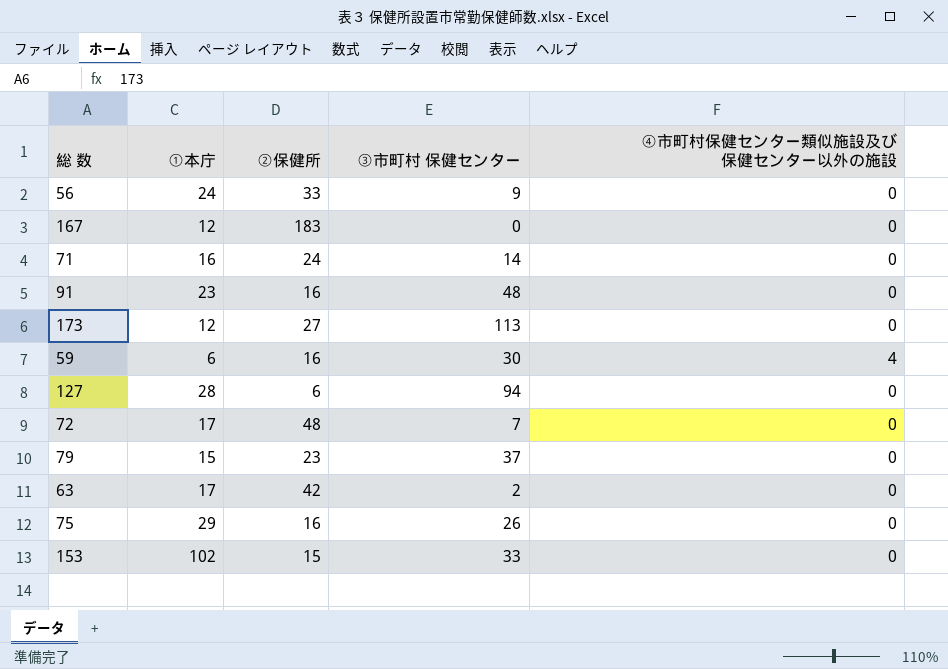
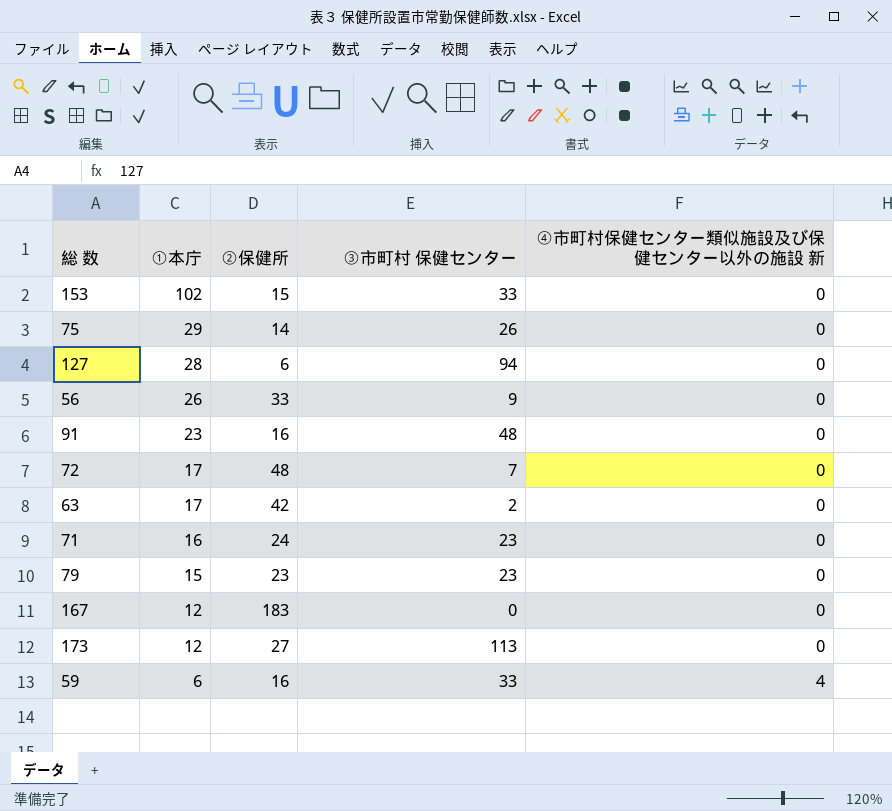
row order: none -> ①本庁 descending
column name: ④市町村保健センター類似施設及び保健センター以外の施設 -> ④市町村保健センター類似施設及び保健センター以外の施設 新
75 | ②保健所: 16 -> 14
56 | ①本庁: 24 -> 26
71 | ③市町村 保健センター: 14 -> 23
79 | ③市町村 保健センター: 37 -> 23
59 | ③市町村 保健センター: 30 -> 33

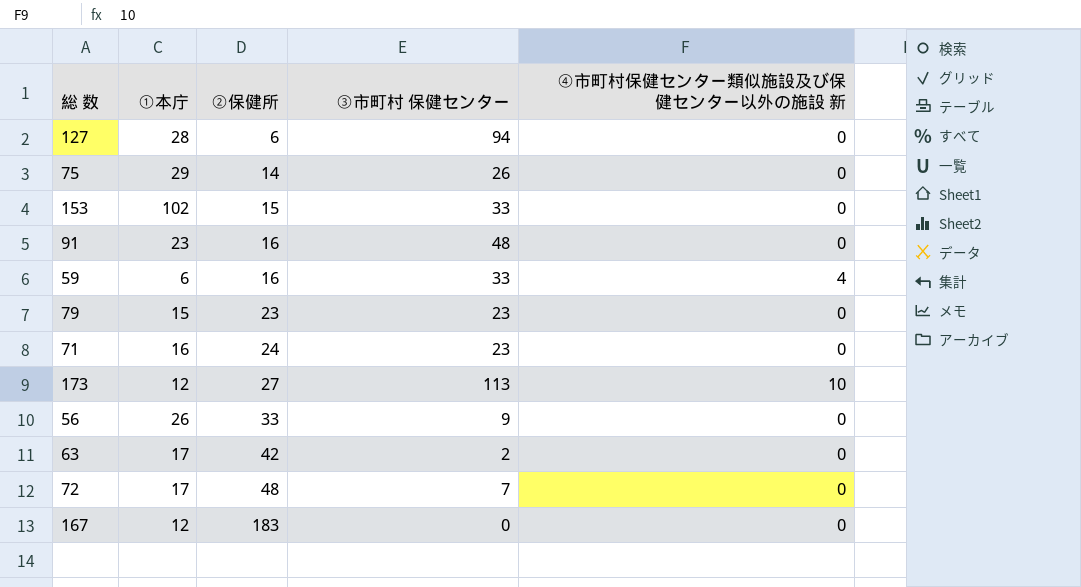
row order: ①本庁 descending -> ②保健所 ascending
173 | ④市町村保健センター類似施設及び保健センター以外の施設 新: 0 -> 10

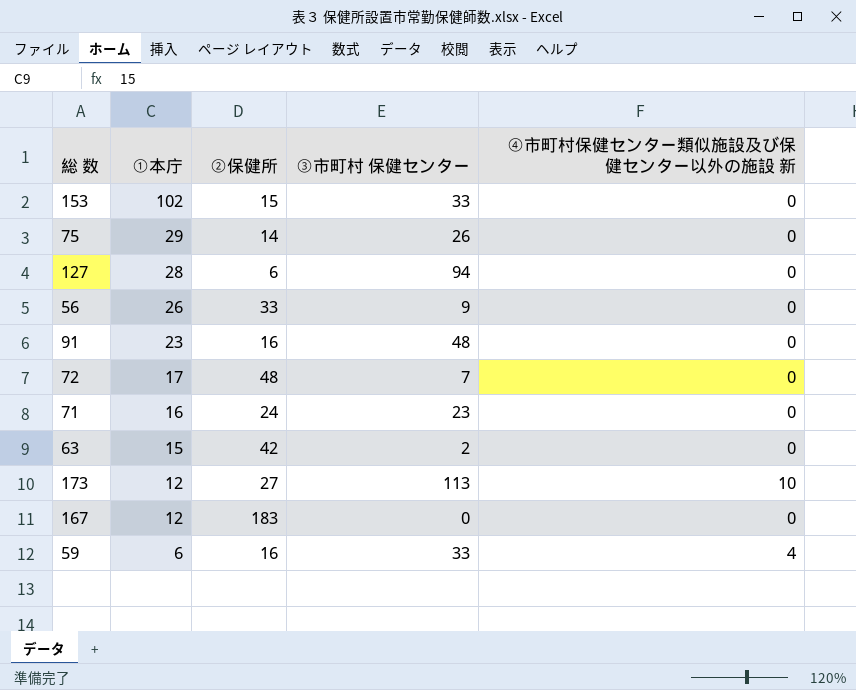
row order: ②保健所 ascending -> ①本庁 descending
row 79: 15 | 23 | 23 | 0 -> none
63 | ①本庁: 17 -> 15

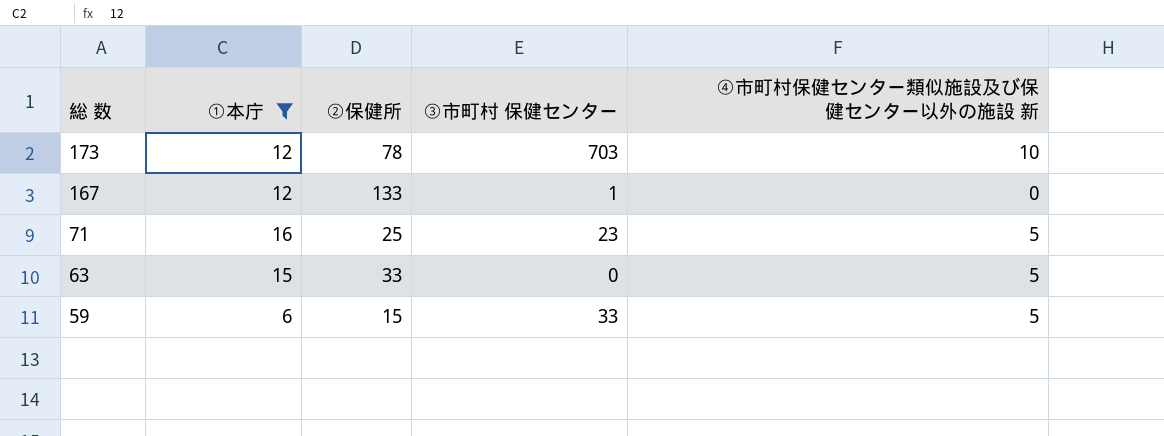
filter: none -> ①本庁 <= 16
row order: ①本庁 descending -> 総 数 descending
173 | ②保健所: 27 -> 78
173 | ③市町村 保健センター: 113 -> 703
167 | ②保健所: 183 -> 133
167 | ③市町村 保健センター: 0 -> 1
71 | ②保健所: 24 -> 25
71 | ④市町村保健センター類似施設及び保健センター以外の施設 新: 0 -> 5
63 | ②保健所: 42 -> 33
63 | ③市町村 保健センター: 2 -> 0
63 | ④市町村保健センター類似施設及び保健センター以外の施設 新: 0 -> 5
59 | ②保健所: 16 -> 15
59 | ④市町村保健センター類似施設及び保健センター以外の施設 新: 4 -> 5

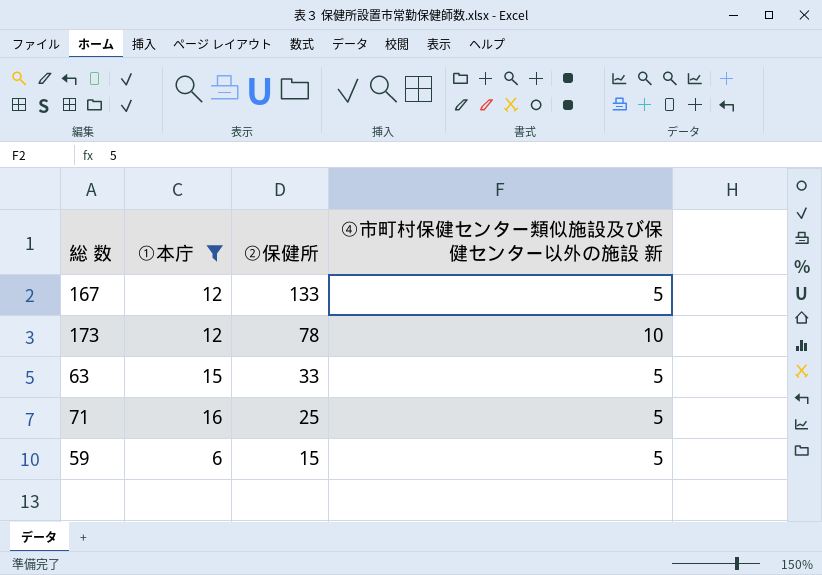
row order: 総 数 descending -> ②保健所 descending
column ③市町村 保健センター | position: 4 -> none
167 | ④市町村保健センター類似施設及び保健センター以外の施設 新: 0 -> 5

